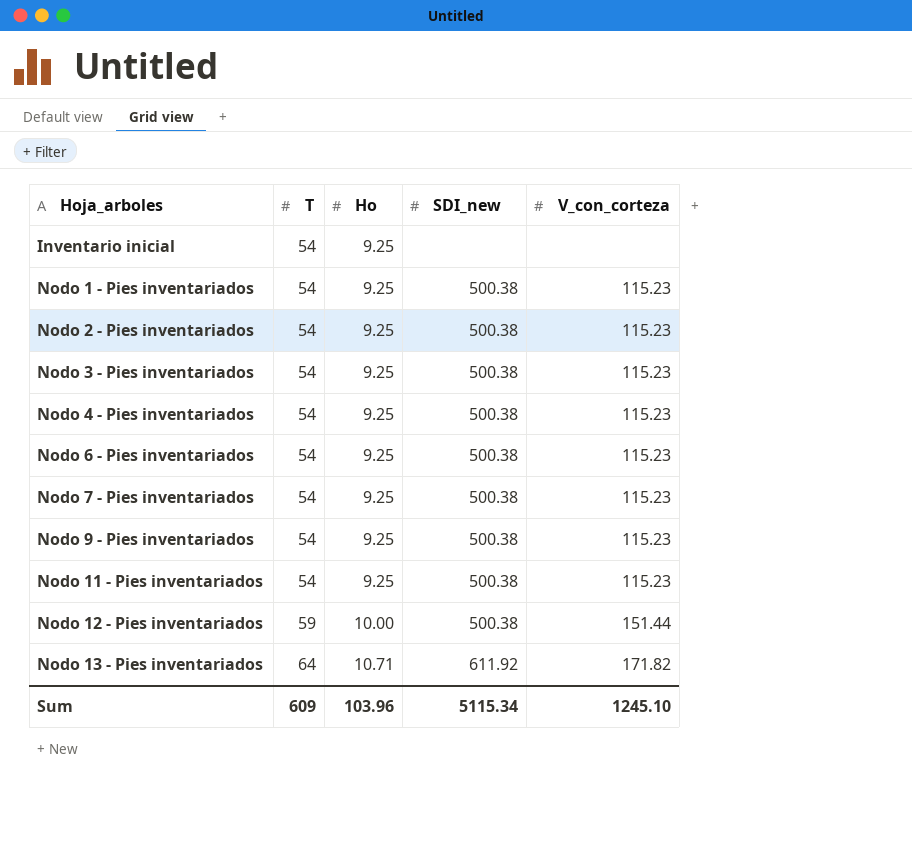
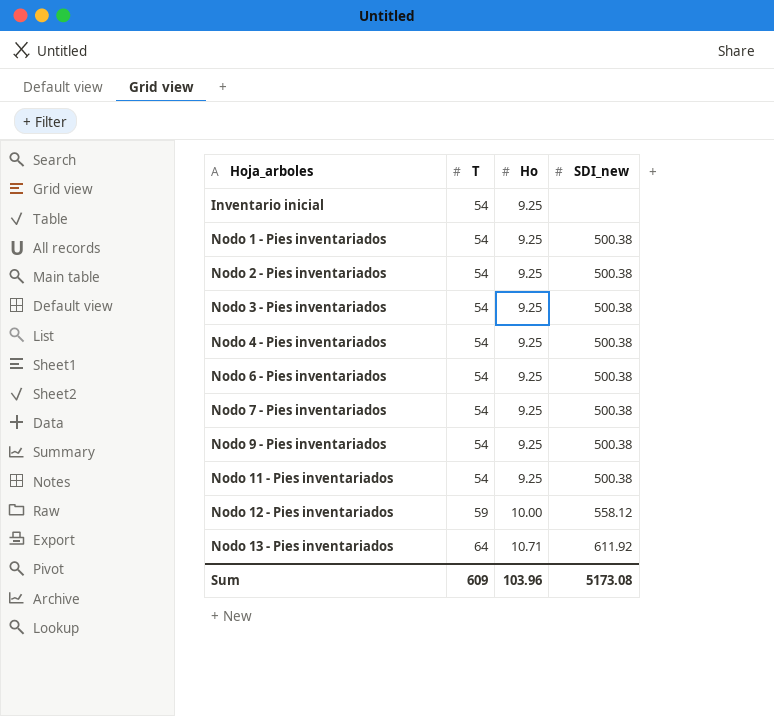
column V_con_corteza | position: 5 -> none
Nodo 12 - Pies inventariados | SDI_new: 500.38 -> 558.12
Sum | SDI_new: 5115.34 -> 5173.08

